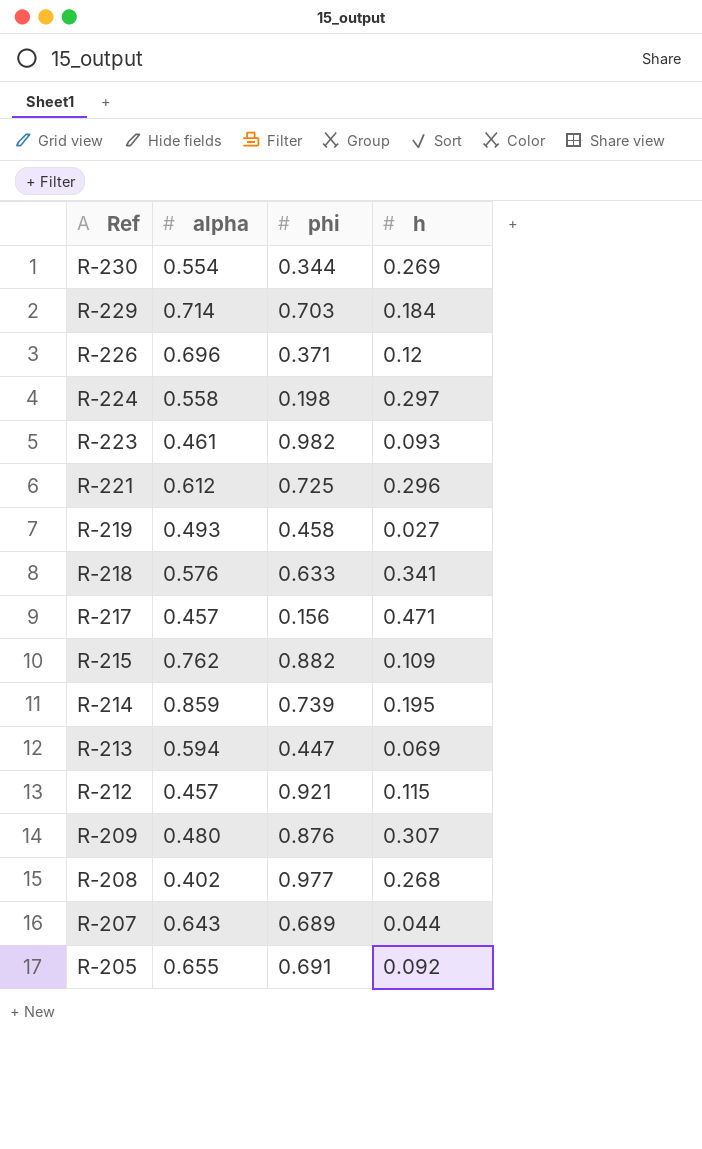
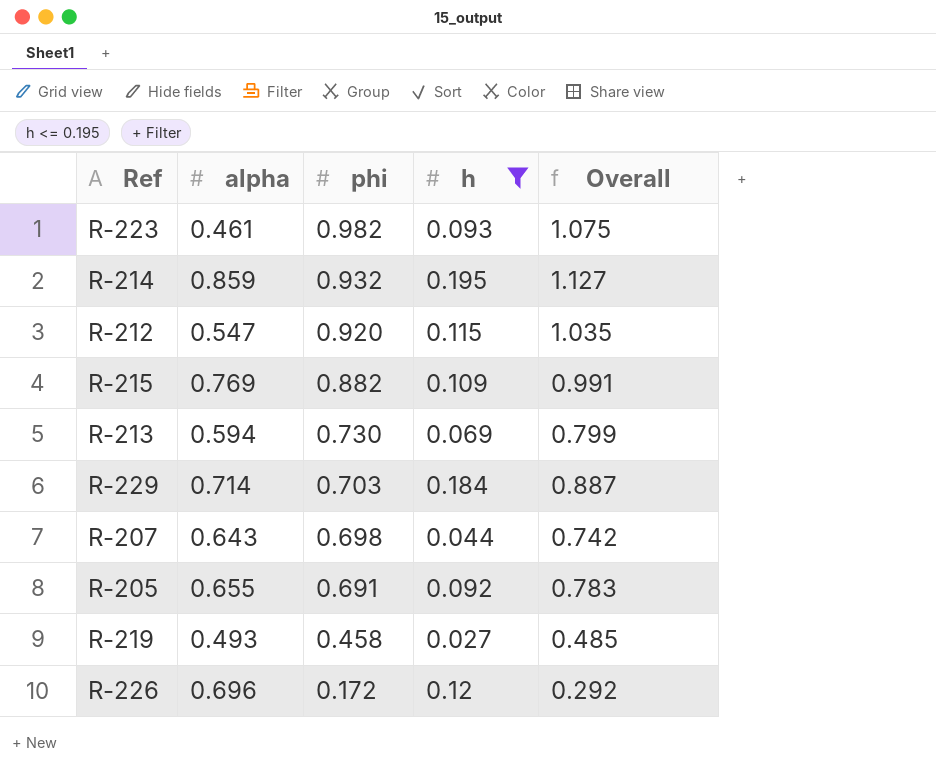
filter: none -> h <= 0.195
row order: Ref descending -> phi descending
column Overall | formula: none -> [phi] + [h]
R-214 | phi: 0.739 -> 0.932
R-212 | alpha: 0.457 -> 0.547
R-212 | phi: 0.921 -> 0.920
R-215 | alpha: 0.762 -> 0.769
R-213 | phi: 0.447 -> 0.730
R-207 | phi: 0.689 -> 0.698
R-226 | phi: 0.371 -> 0.172

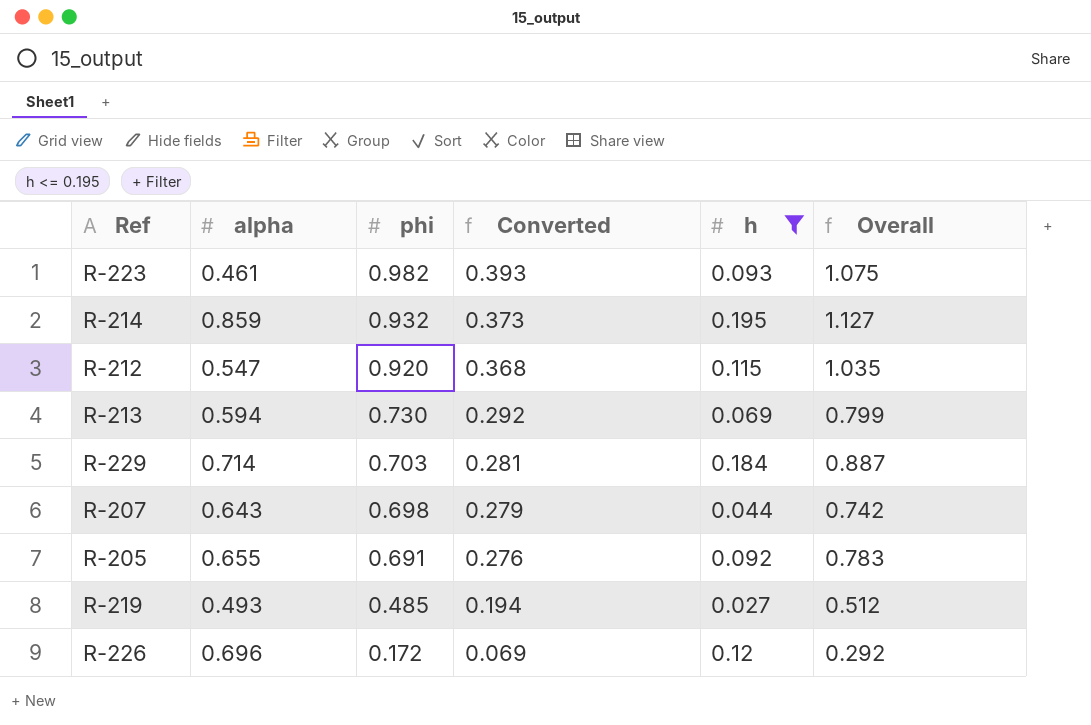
column Converted | formula: none -> [phi] * 0.4
row R-215: 0.769 | 0.882 | 0.109 | 0.991 -> none
R-219 | phi: 0.458 -> 0.485
R-219 | Overall: 0.485 -> 0.512

